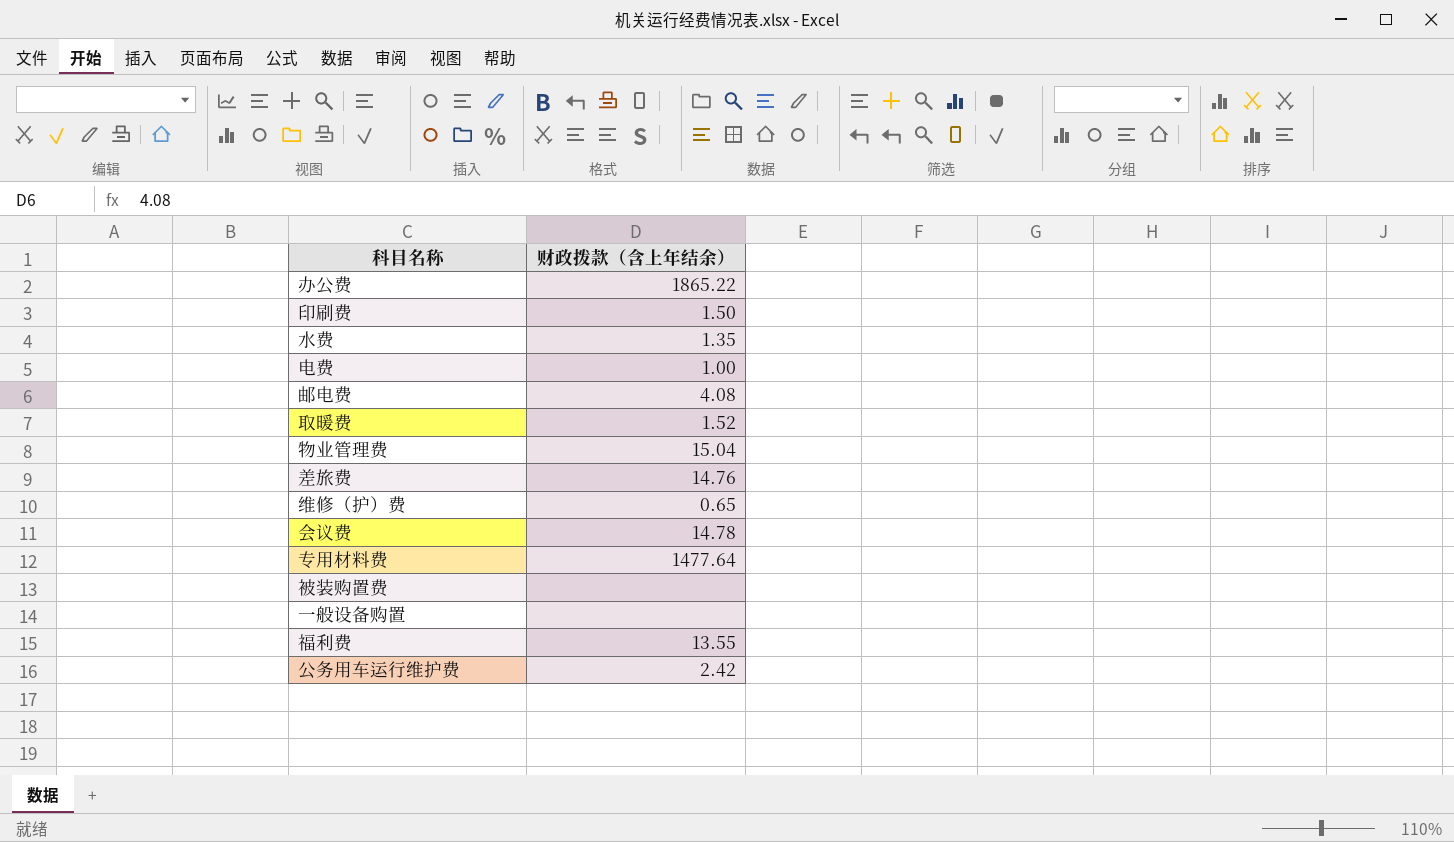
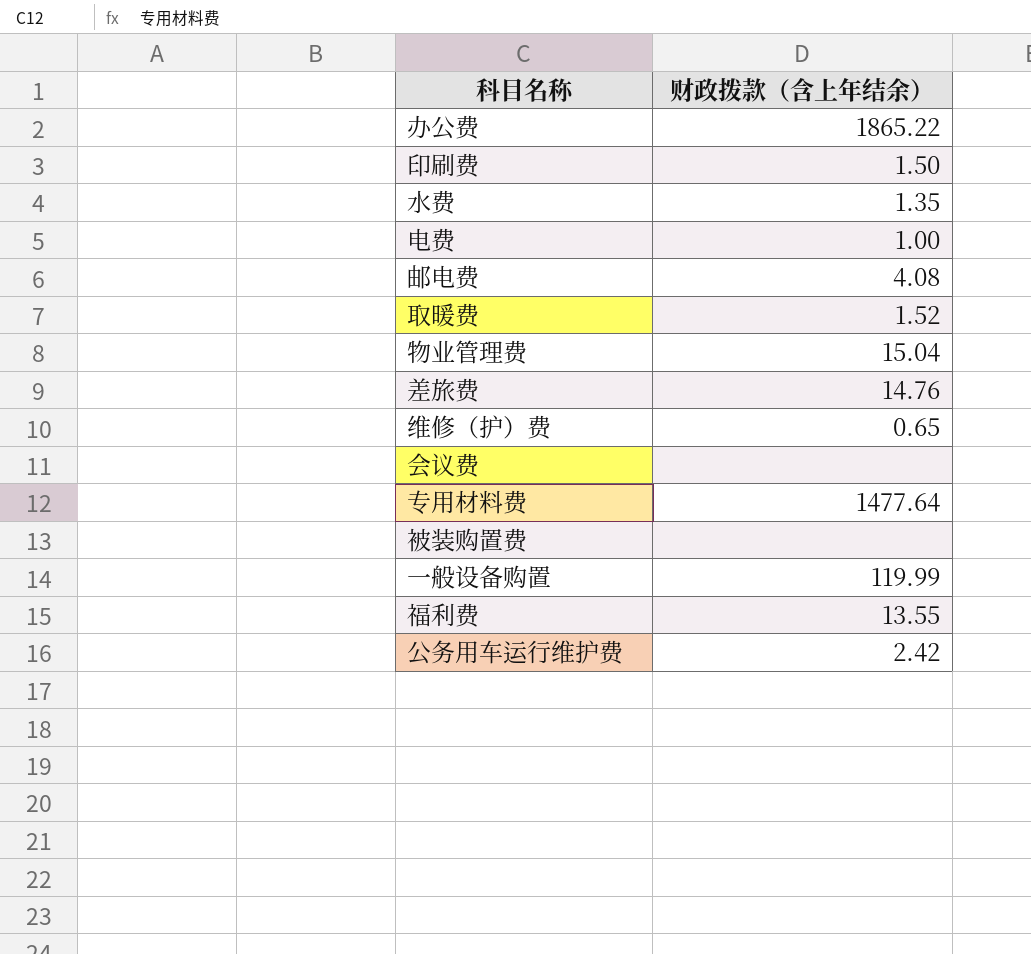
会议费 | 财政拨款（含上年结余）: 14.78 -> none
一般设备购置 | 财政拨款（含上年结余）: none -> 119.99

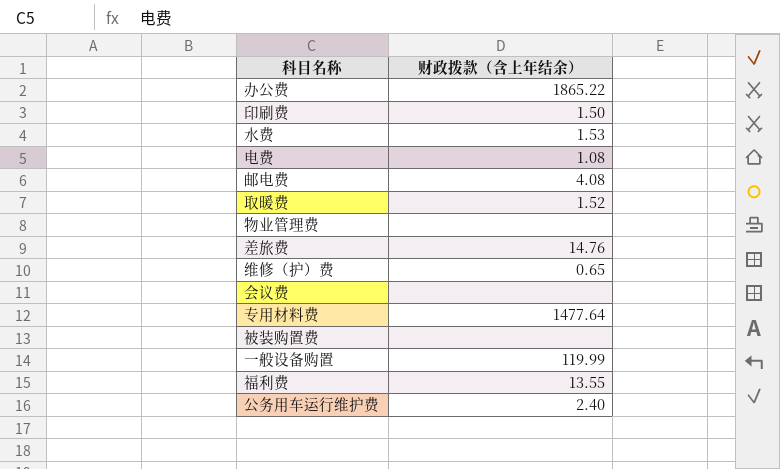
水费 | 财政拨款（含上年结余）: 1.35 -> 1.53
电费 | 财政拨款（含上年结余）: 1.00 -> 1.08
物业管理费 | 财政拨款（含上年结余）: 15.04 -> none
公务用车运行维护费 | 财政拨款（含上年结余）: 2.42 -> 2.40

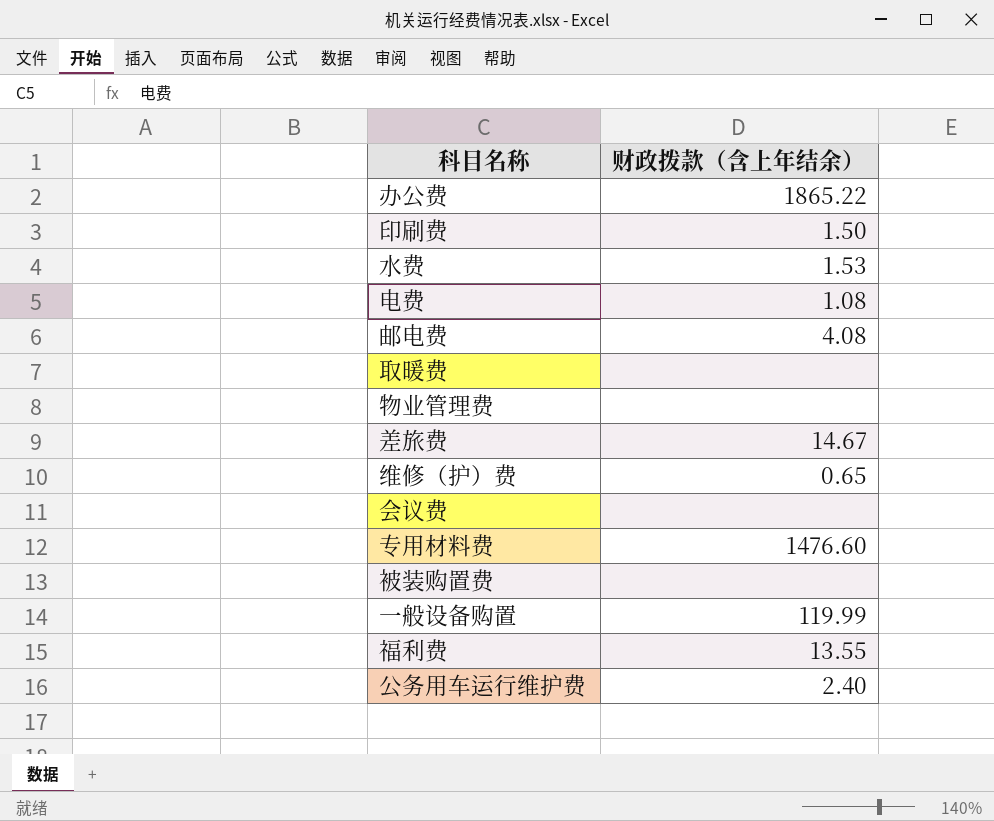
取暖费 | 财政拨款（含上年结余）: 1.52 -> none
差旅费 | 财政拨款（含上年结余）: 14.76 -> 14.67
专用材料费 | 财政拨款（含上年结余）: 1477.64 -> 1476.60

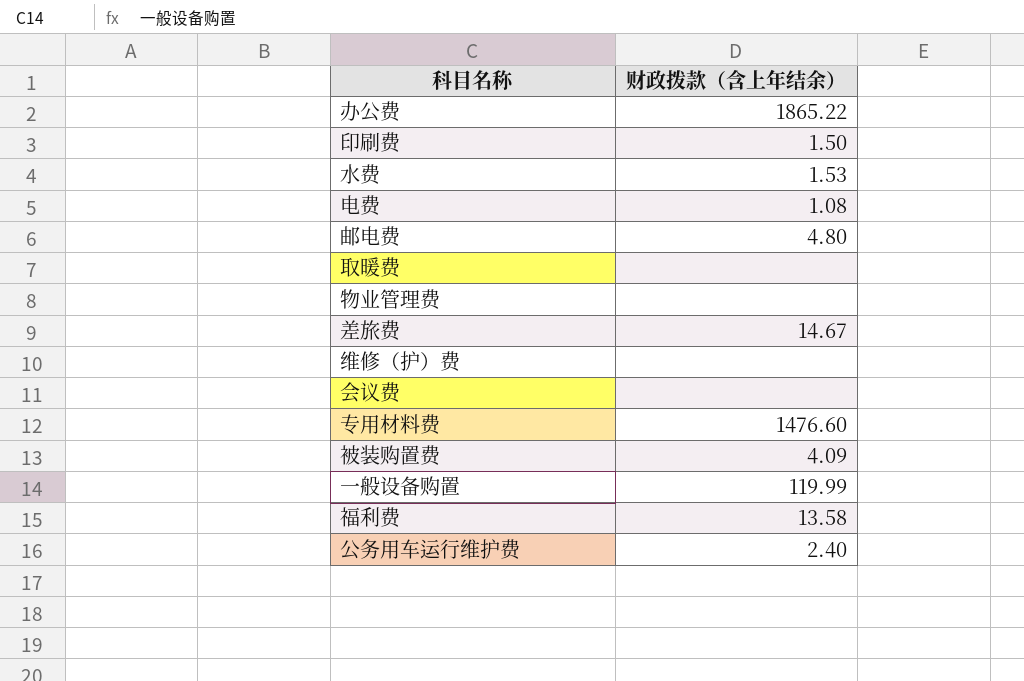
邮电费 | 财政拨款（含上年结余）: 4.08 -> 4.80
维修（护）费 | 财政拨款（含上年结余）: 0.65 -> none
被装购置费 | 财政拨款（含上年结余）: none -> 4.09
福利费 | 财政拨款（含上年结余）: 13.55 -> 13.58

